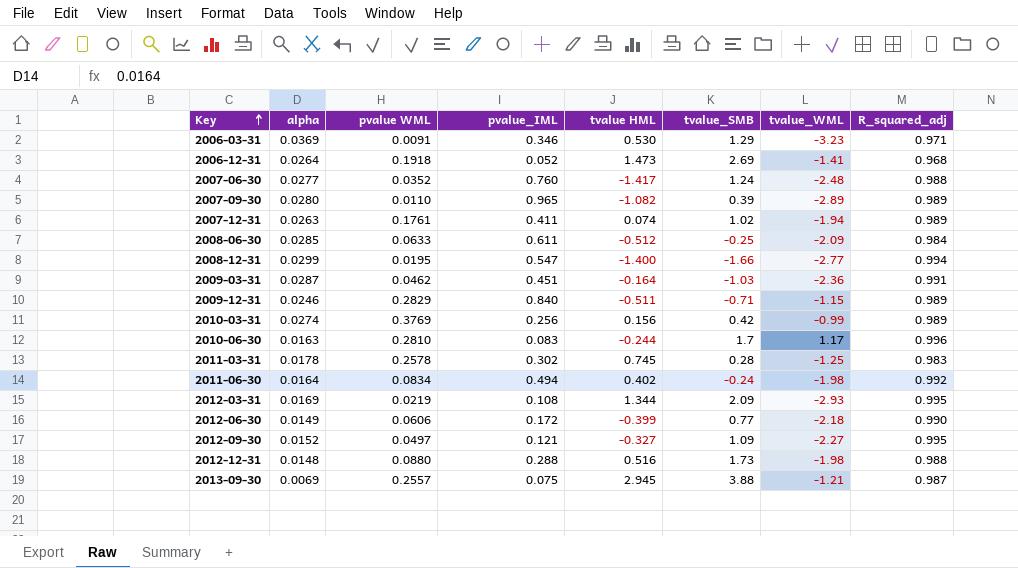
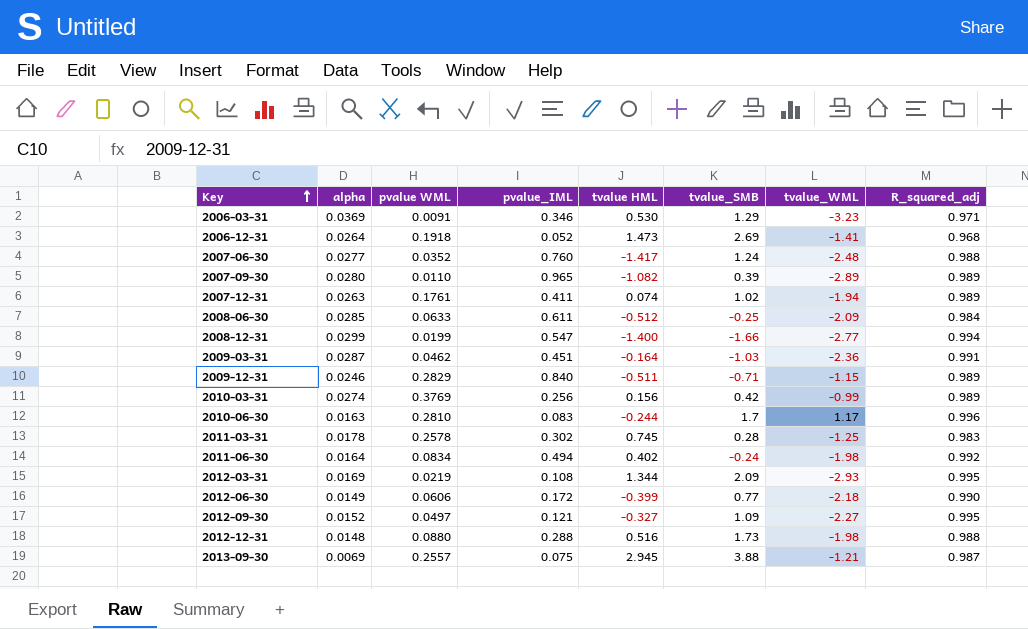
2008-12-31 | pvalue WML: 0.0195 -> 0.0199

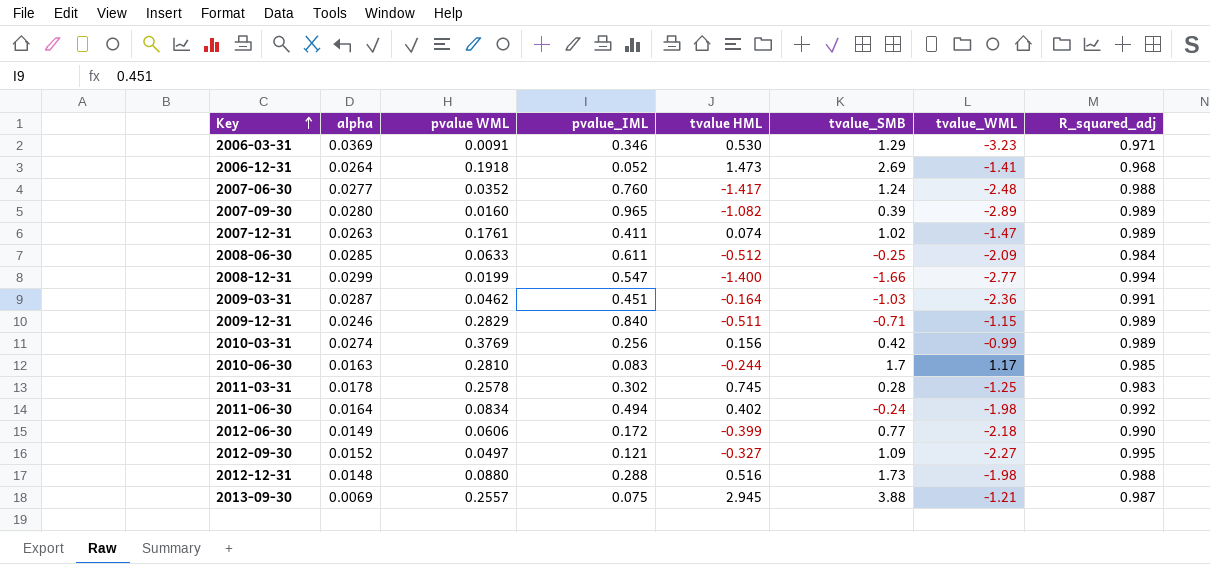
row 2012-03-31: 0.0169 | 0.0219 | 0.108 | 1.344 | 2.09 | -2.93 | 0.995 -> none
2007-09-30 | pvalue WML: 0.0110 -> 0.0160
2007-12-31 | tvalue_WML: -1.94 -> -1.47
2010-06-30 | R_squared_adj: 0.996 -> 0.985

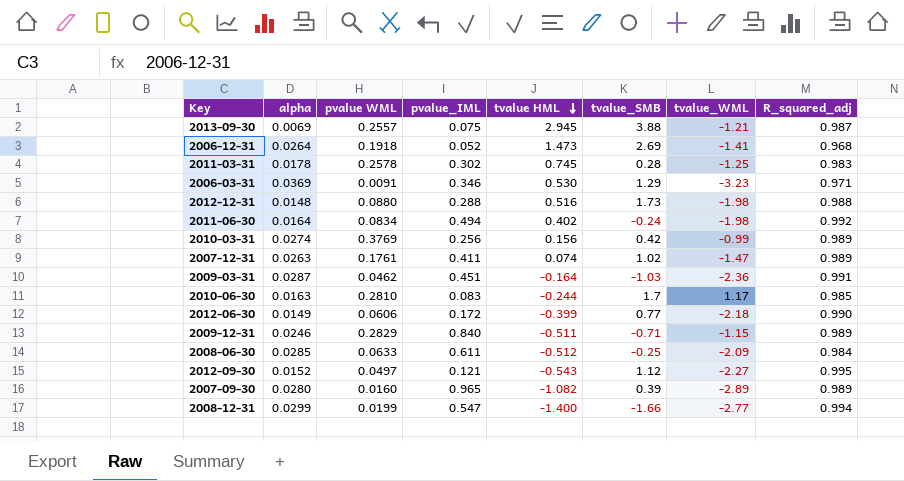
row order: Key ascending -> tvalue HML descending
row 2007-06-30: 0.0277 | 0.0352 | 0.760 | -1.417 | 1.24 | -2.48 | 0.988 -> none
2012-09-30 | tvalue HML: -0.327 -> -0.543
2012-09-30 | tvalue_SMB: 1.09 -> 1.12

